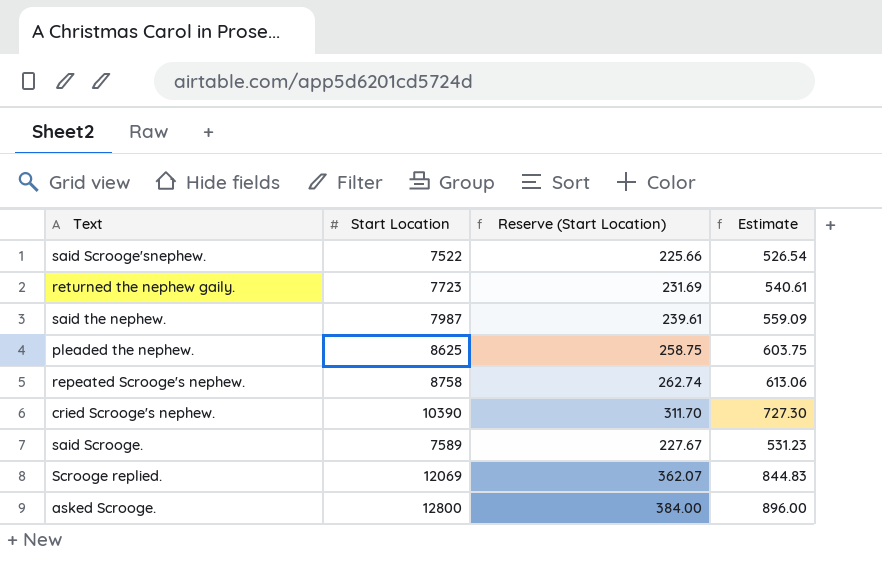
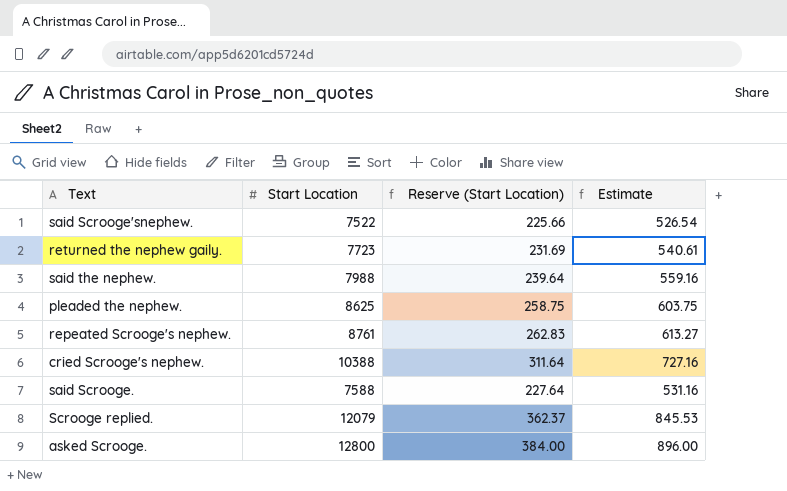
said the nephew. | Start Location: 7987 -> 7988
said the nephew. | Reserve (Start Location): 239.61 -> 239.64
said the nephew. | Estimate: 559.09 -> 559.16
repeated Scrooge's nephew. | Start Location: 8758 -> 8761
repeated Scrooge's nephew. | Reserve (Start Location): 262.74 -> 262.83
repeated Scrooge's nephew. | Estimate: 613.06 -> 613.27
cried Scrooge's nephew. | Start Location: 10390 -> 10388
cried Scrooge's nephew. | Reserve (Start Location): 311.70 -> 311.64
cried Scrooge's nephew. | Estimate: 727.30 -> 727.16
said Scrooge. | Start Location: 7589 -> 7588
said Scrooge. | Reserve (Start Location): 227.67 -> 227.64
said Scrooge. | Estimate: 531.23 -> 531.16
Scrooge replied. | Start Location: 12069 -> 12079
Scrooge replied. | Reserve (Start Location): 362.07 -> 362.37
Scrooge replied. | Estimate: 844.83 -> 845.53

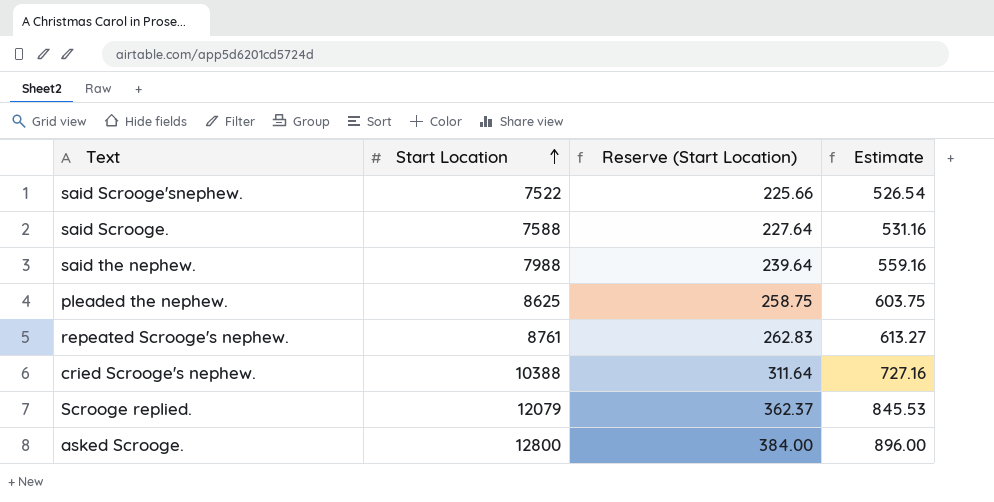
row order: none -> Start Location ascending
row returned the nephew gaily.: 7723 | 231.69 | 540.61 -> none

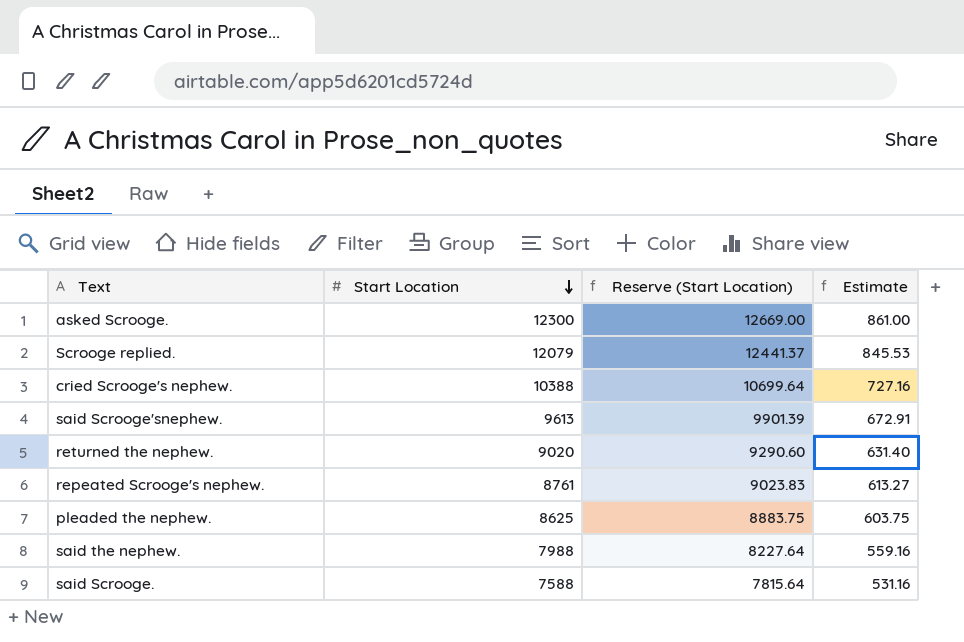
row order: Start Location ascending -> Start Location descending
column Reserve (Start Location) | formula: [Start Location] * 0.03 -> [Start Location] * 1.03
asked Scrooge. | Start Location: 12800 -> 12300
asked Scrooge. | Estimate: 896.00 -> 861.00
said Scrooge'snephew. | Start Location: 7522 -> 9613
said Scrooge'snephew. | Estimate: 526.54 -> 672.91
row returned the nephew.: none -> 9020 | 9290.60 | 631.40

